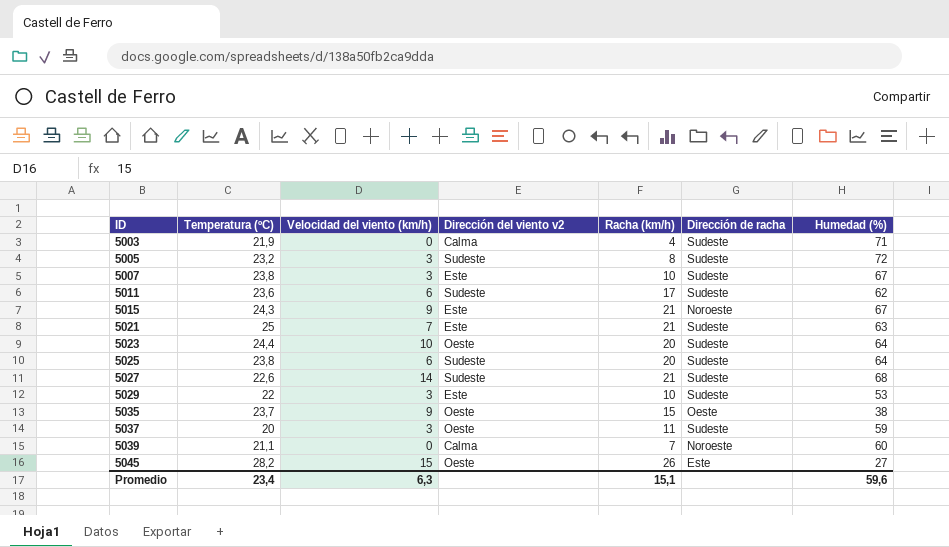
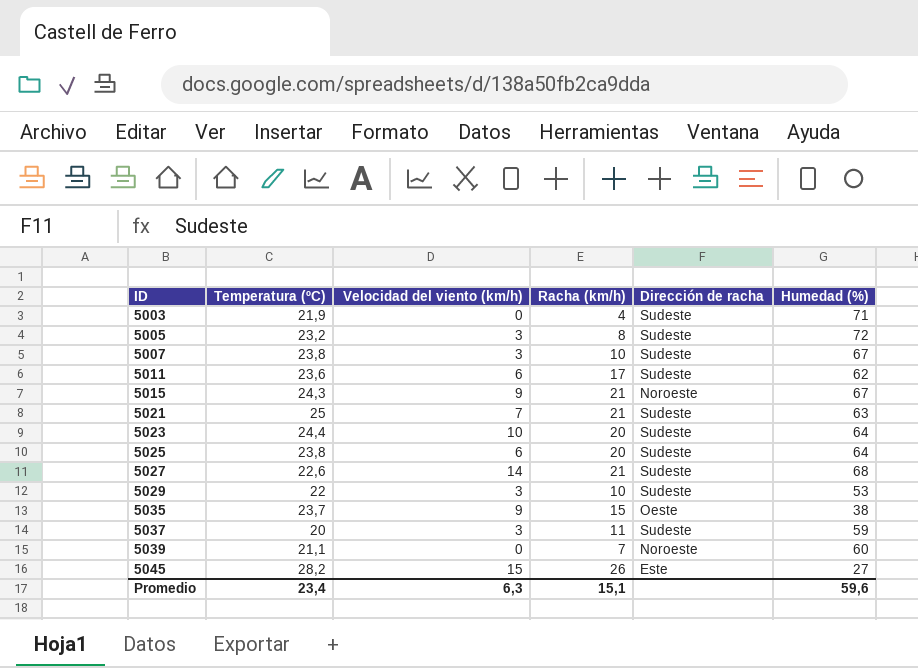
column Dirección del viento v2 | position: 4 -> none

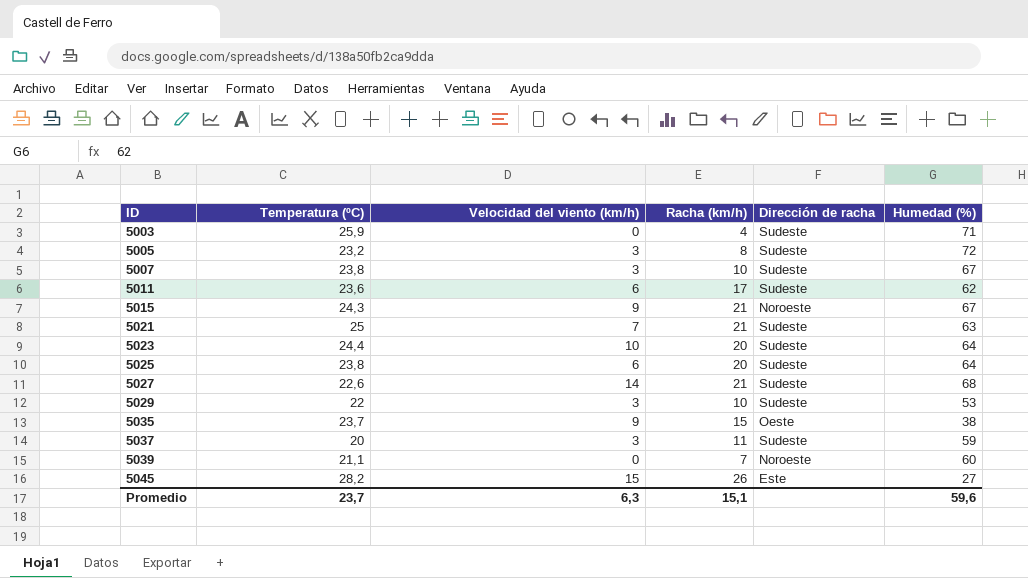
5003 | Temperatura (ºC): 21,9 -> 25,9
Promedio | Temperatura (ºC): 23,4 -> 23,7

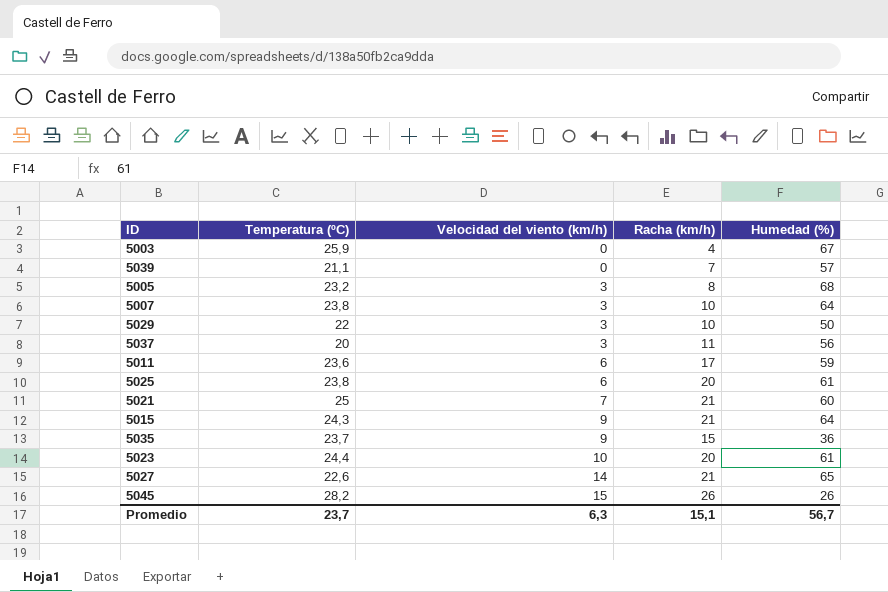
row order: ID ascending -> Velocidad del viento (km/h) ascending
column Dirección de racha | position: 5 -> none
5003 | Humedad (%): 71 -> 67
5039 | Humedad (%): 60 -> 57
5005 | Humedad (%): 72 -> 68
5007 | Humedad (%): 67 -> 64
5029 | Humedad (%): 53 -> 50
5037 | Humedad (%): 59 -> 56
5011 | Humedad (%): 62 -> 59
5025 | Humedad (%): 64 -> 61
5021 | Humedad (%): 63 -> 60
5015 | Humedad (%): 67 -> 64
5035 | Humedad (%): 38 -> 36
5023 | Humedad (%): 64 -> 61
5027 | Humedad (%): 68 -> 65
5045 | Humedad (%): 27 -> 26
Promedio | Humedad (%): 59,6 -> 56,7

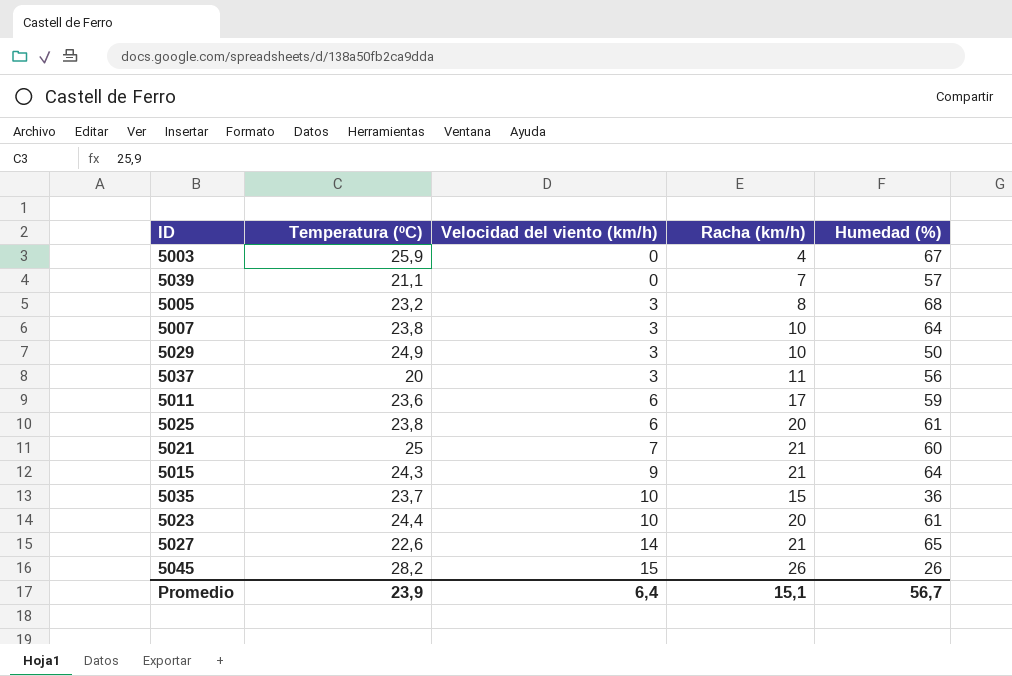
5029 | Temperatura (ºC): 22 -> 24,9
5035 | Velocidad del viento (km/h): 9 -> 10
Promedio | Temperatura (ºC): 23,7 -> 23,9
Promedio | Velocidad del viento (km/h): 6,3 -> 6,4

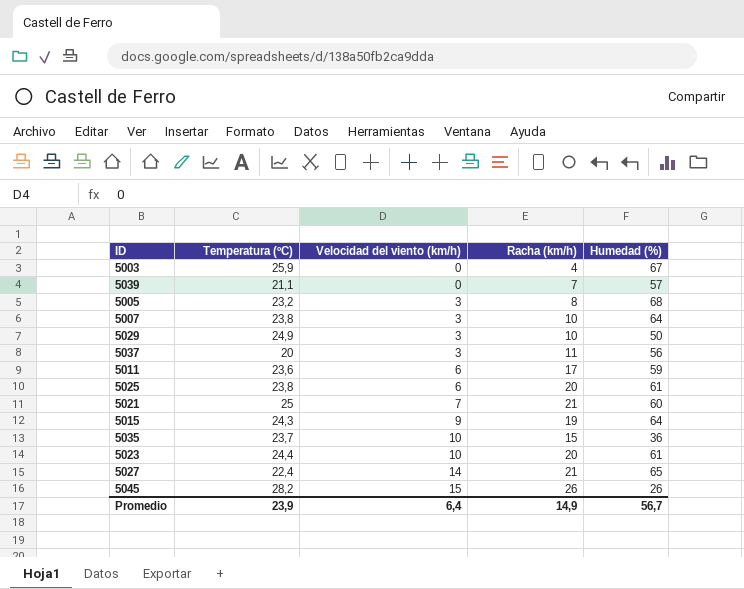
5015 | Racha (km/h): 21 -> 19
5027 | Temperatura (ºC): 22,6 -> 22,4
Promedio | Racha (km/h): 15,1 -> 14,9

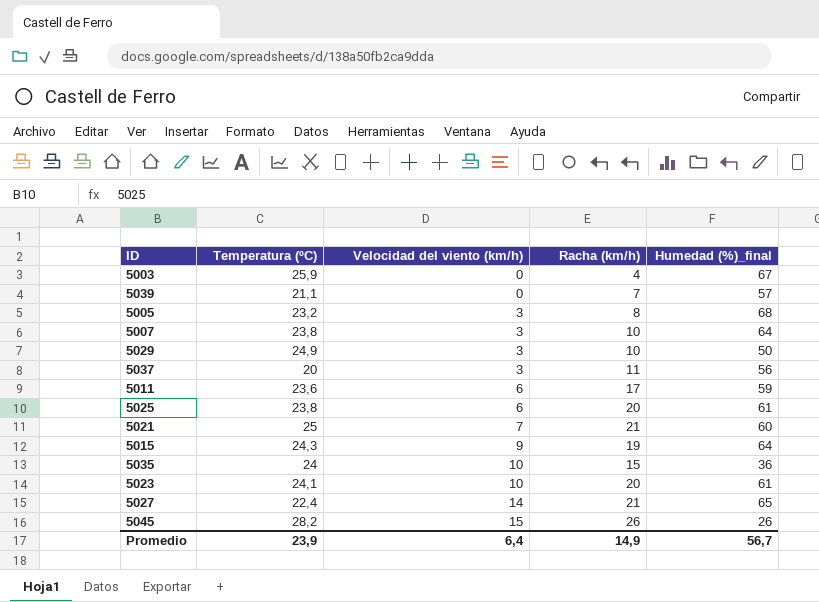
column name: Humedad (%) -> Humedad (%)_final
5035 | Temperatura (ºC): 23,7 -> 24
5023 | Temperatura (ºC): 24,4 -> 24,1

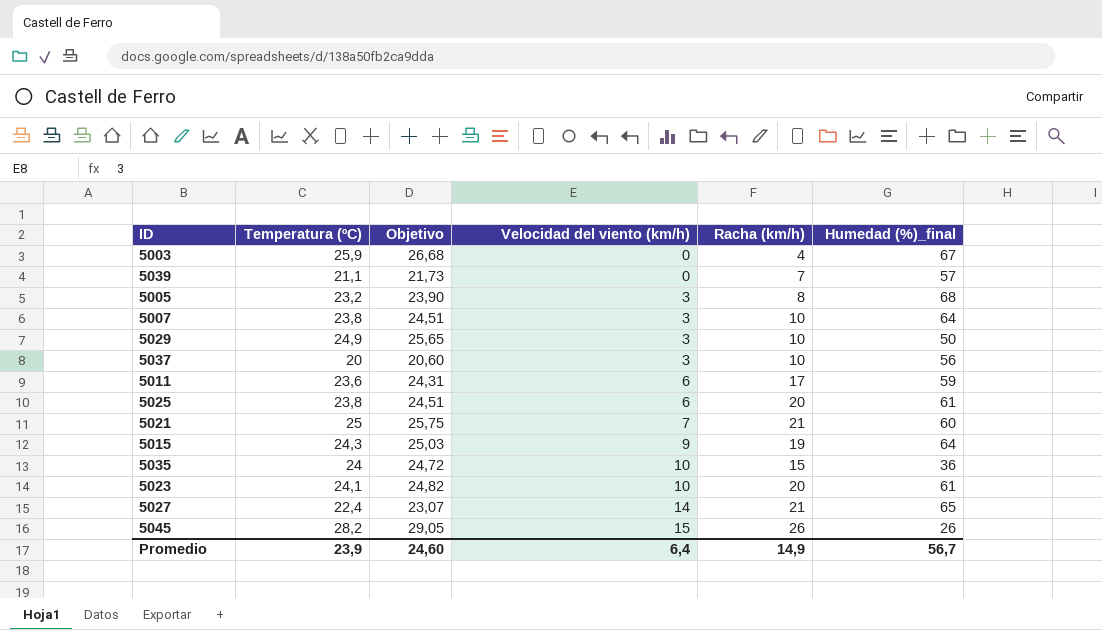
column Objetivo | formula: none -> [Temperatura (ºC)] * 1,03
5037 | Racha (km/h): 11 -> 10

